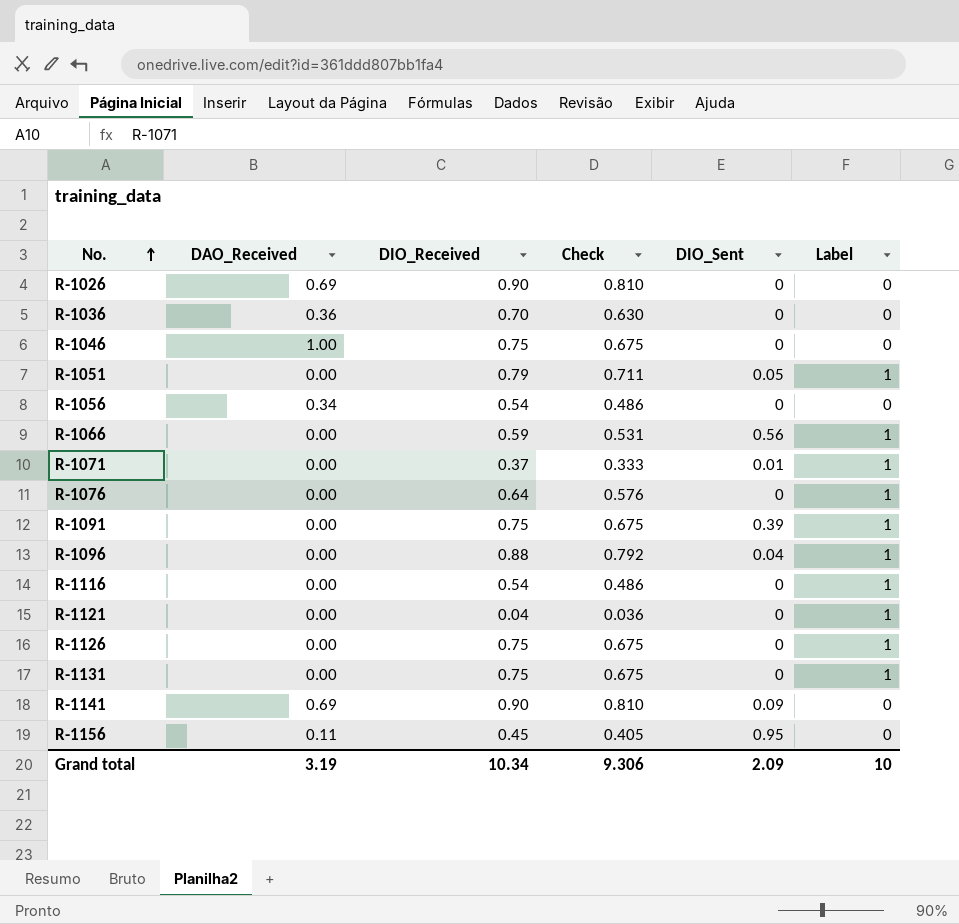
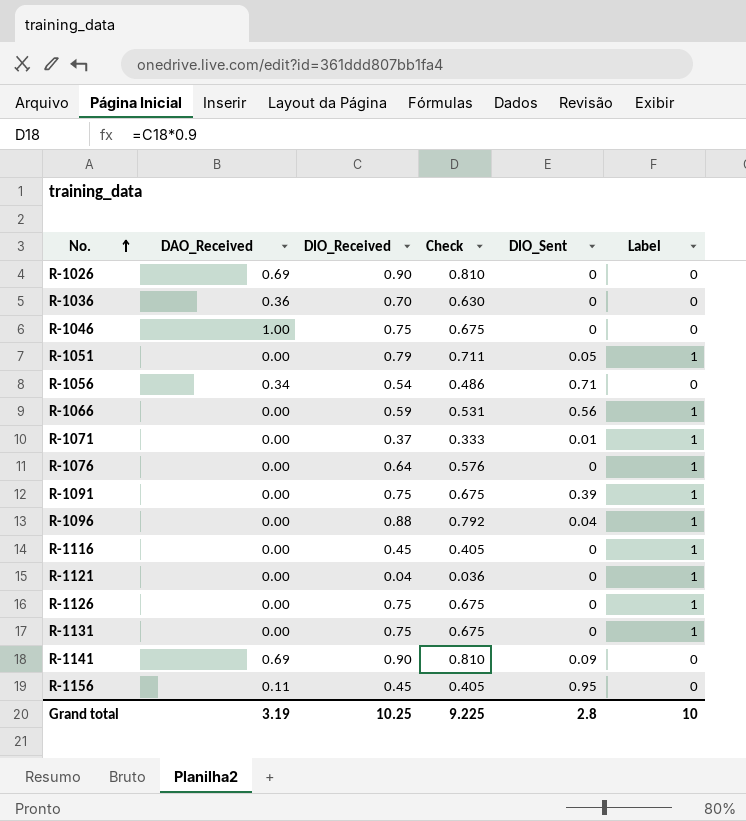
R-1056 | DIO_Sent: 0 -> 0.71
R-1116 | DIO_Received: 0.54 -> 0.45
R-1116 | Check: 0.486 -> 0.405
Grand total | DIO_Received: 10.34 -> 10.25
Grand total | Check: 9.306 -> 9.225
Grand total | DIO_Sent: 2.09 -> 2.8

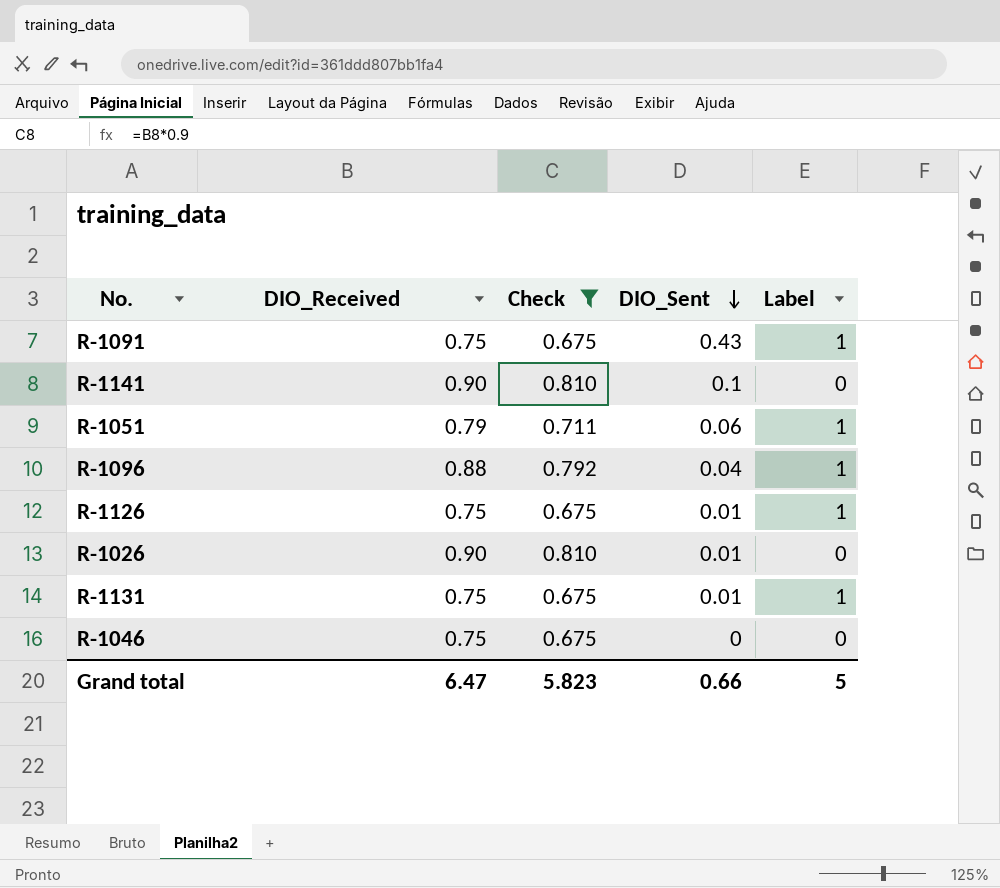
filter: none -> Check >= 0.675
row order: No. ascending -> DIO_Sent descending
column DAO_Received | position: 2 -> none
R-1091 | DIO_Sent: 0.39 -> 0.43
R-1141 | DIO_Sent: 0.09 -> 0.1
R-1051 | DIO_Sent: 0.05 -> 0.06
R-1126 | DIO_Sent: 0 -> 0.01
R-1026 | DIO_Sent: 0 -> 0.01
R-1131 | DIO_Sent: 0 -> 0.01
Grand total | DIO_Received: 10.25 -> 6.47
Grand total | Check: 9.225 -> 5.823
Grand total | DIO_Sent: 2.8 -> 0.66
Grand total | Label: 10 -> 5

